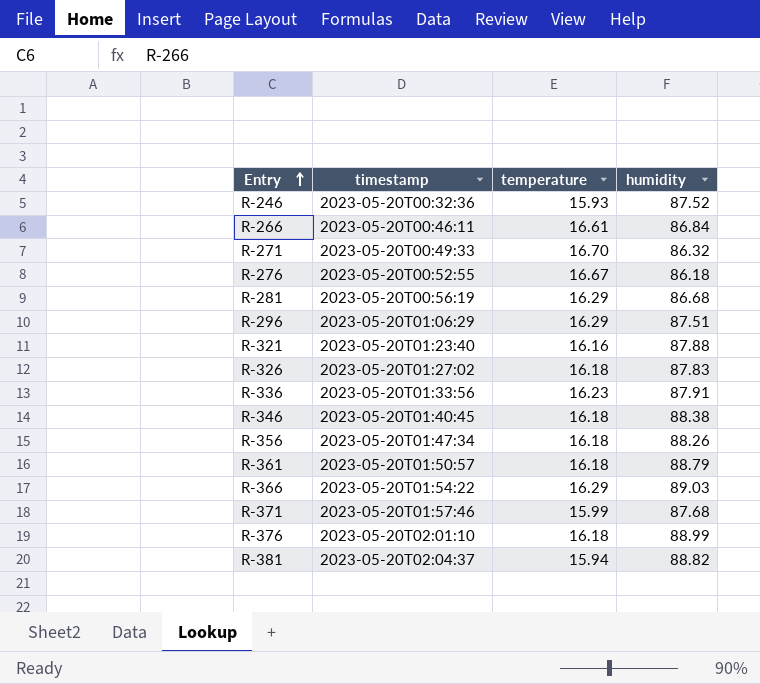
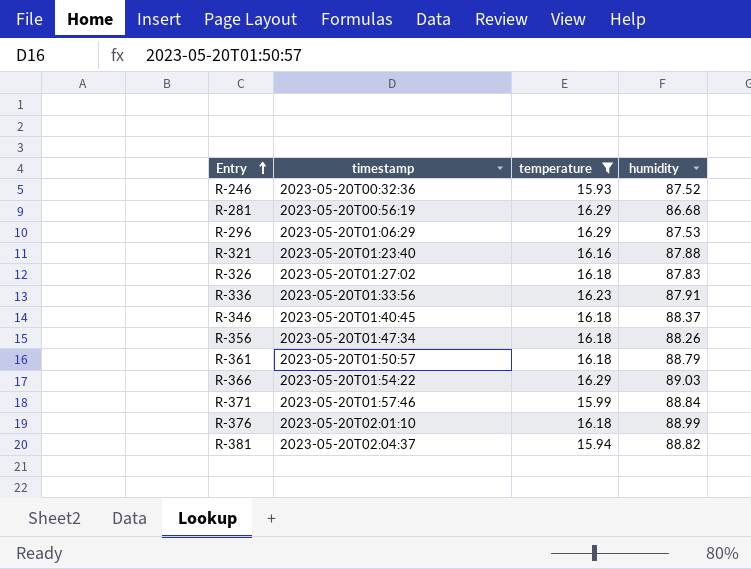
filter: none -> temperature <= 16.29
R-296 | humidity: 87.51 -> 87.53
R-346 | humidity: 88.38 -> 88.37
R-371 | humidity: 87.68 -> 88.84

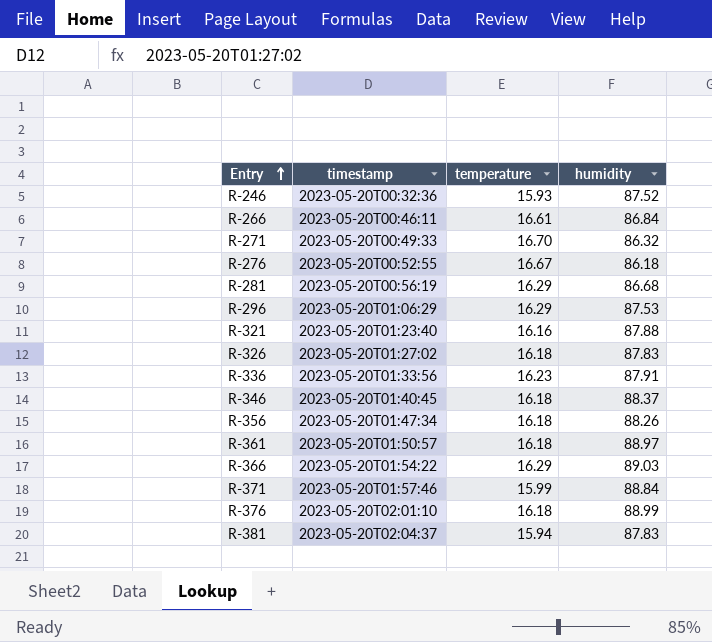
filter: temperature <= 16.29 -> none
R-361 | humidity: 88.79 -> 88.97
R-381 | humidity: 88.82 -> 87.83

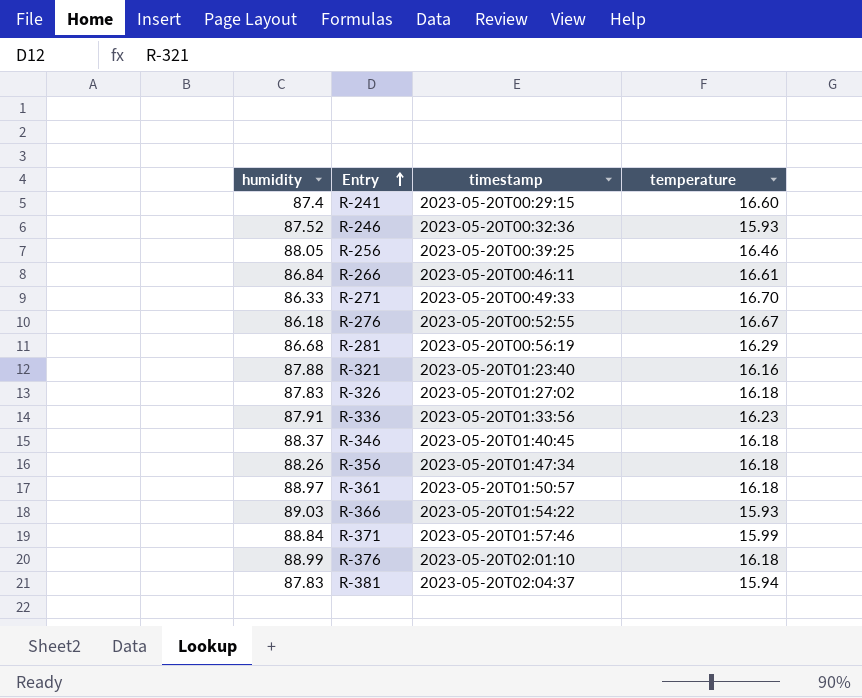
column humidity | position: 4 -> 1
row R-296: 2023-05-20T01:06:29 | 16.29 | 87.53 -> none
row R-241: none -> 87.4 | 2023-05-20T00:29:15 | 16.60
row R-256: none -> 88.05 | 2023-05-20T00:39:25 | 16.46
R-271 | humidity: 86.32 -> 86.33
R-366 | temperature: 16.29 -> 15.93

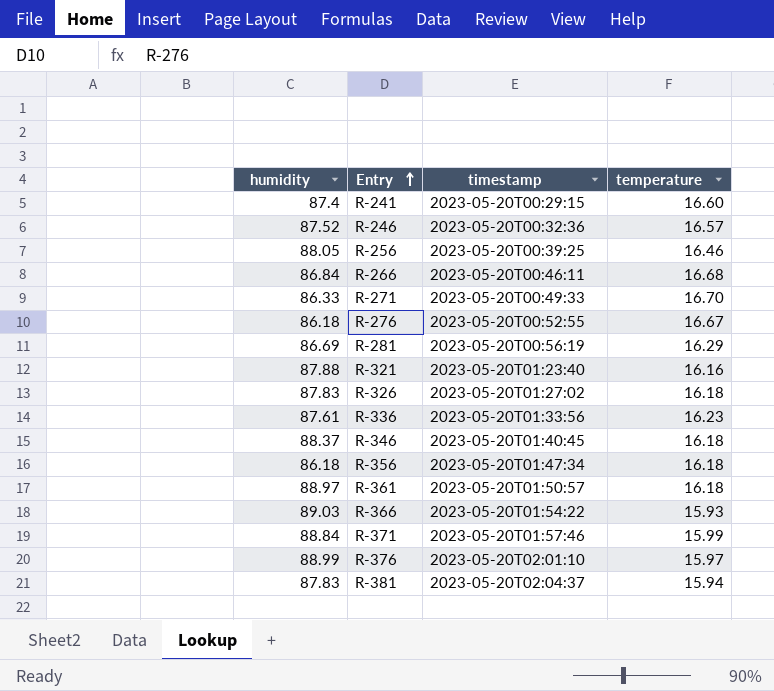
R-246 | temperature: 15.93 -> 16.57
R-266 | temperature: 16.61 -> 16.68
R-281 | humidity: 86.68 -> 86.69
R-336 | humidity: 87.91 -> 87.61
R-356 | humidity: 88.26 -> 86.18
R-376 | temperature: 16.18 -> 15.97

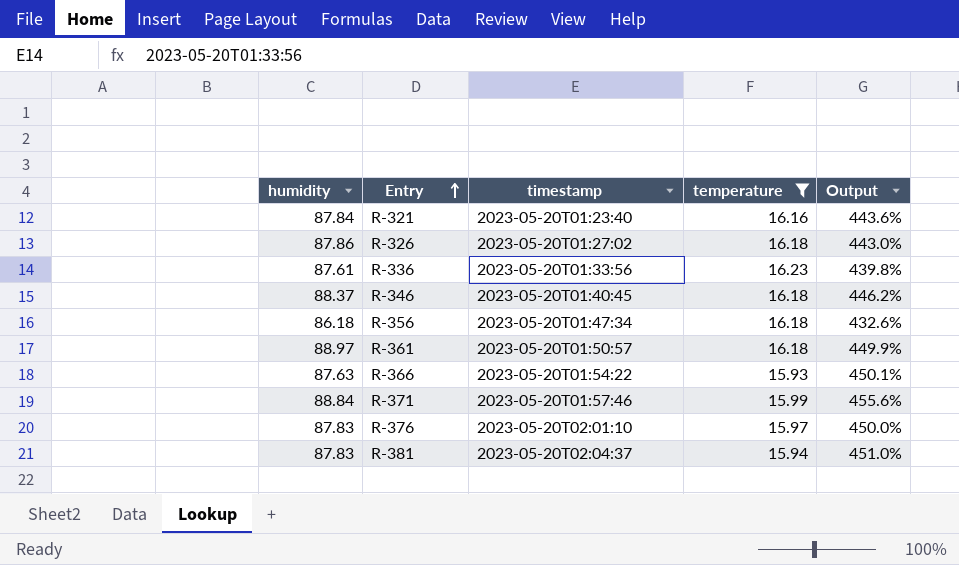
filter: none -> temperature <= 16.23
column Output | formula: none -> ([humidity] - [temperature]) / [temperature]
R-321 | humidity: 87.88 -> 87.84
R-326 | humidity: 87.83 -> 87.86
R-366 | humidity: 89.03 -> 87.63
R-376 | humidity: 88.99 -> 87.83

